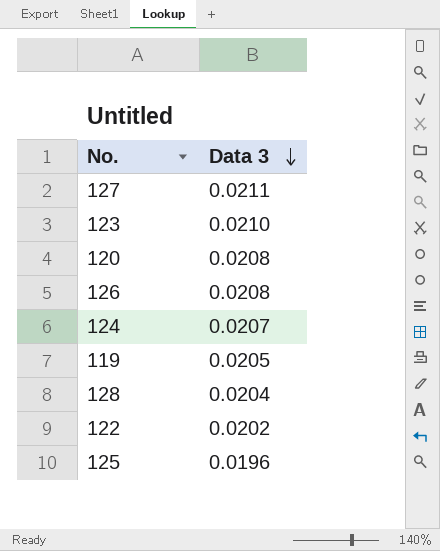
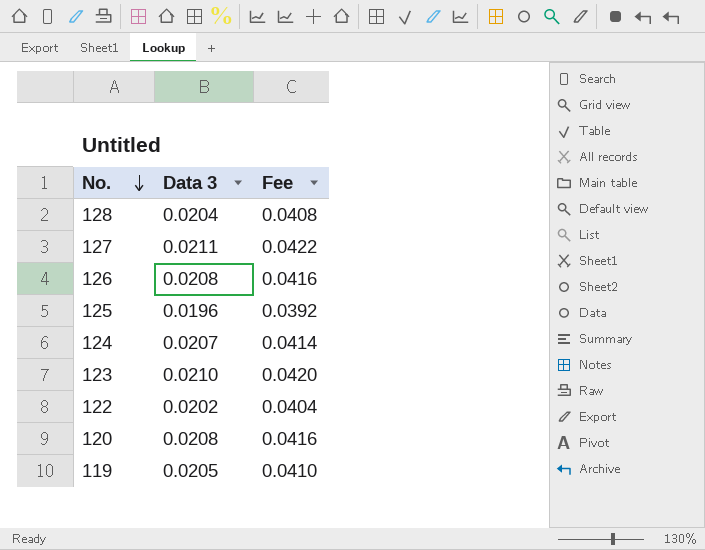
row order: Data 3 descending -> No. descending
column Fee | formula: none -> [Data 3] * 2

